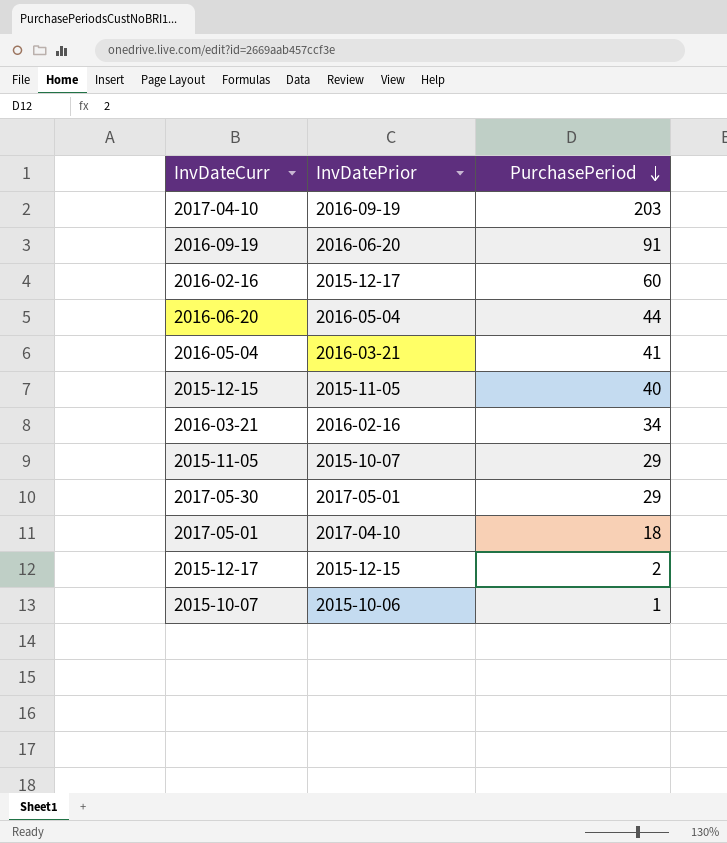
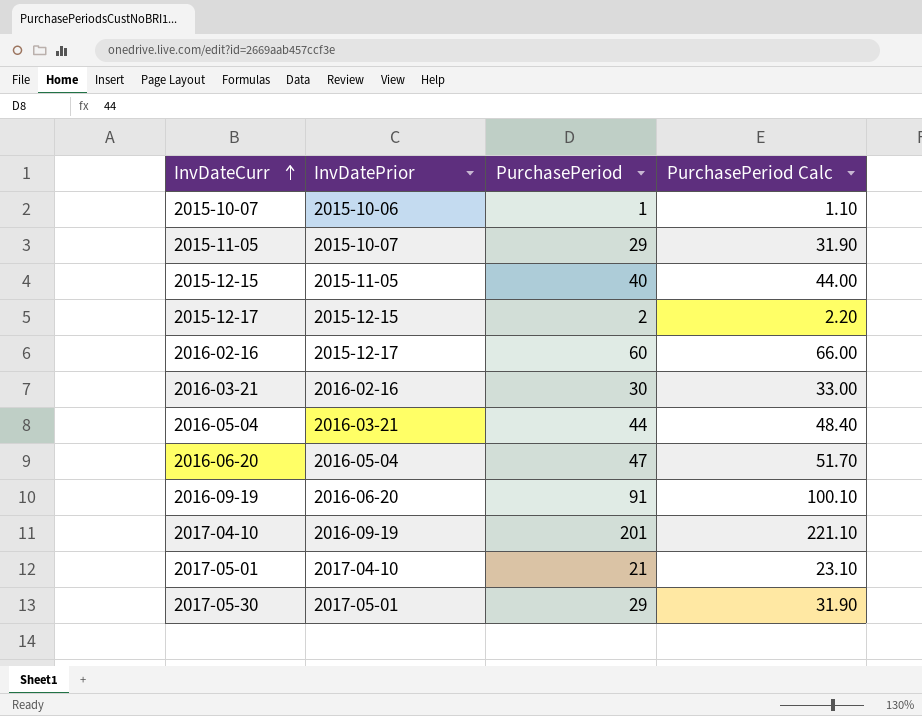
row order: PurchasePeriod descending -> InvDateCurr ascending
column PurchasePeriod Calc | formula: none -> [PurchasePeriod] * 1.1
2016-03-21 | PurchasePeriod: 34 -> 30
2016-05-04 | PurchasePeriod: 41 -> 44
2016-06-20 | PurchasePeriod: 44 -> 47
2017-04-10 | PurchasePeriod: 203 -> 201
2017-05-01 | PurchasePeriod: 18 -> 21

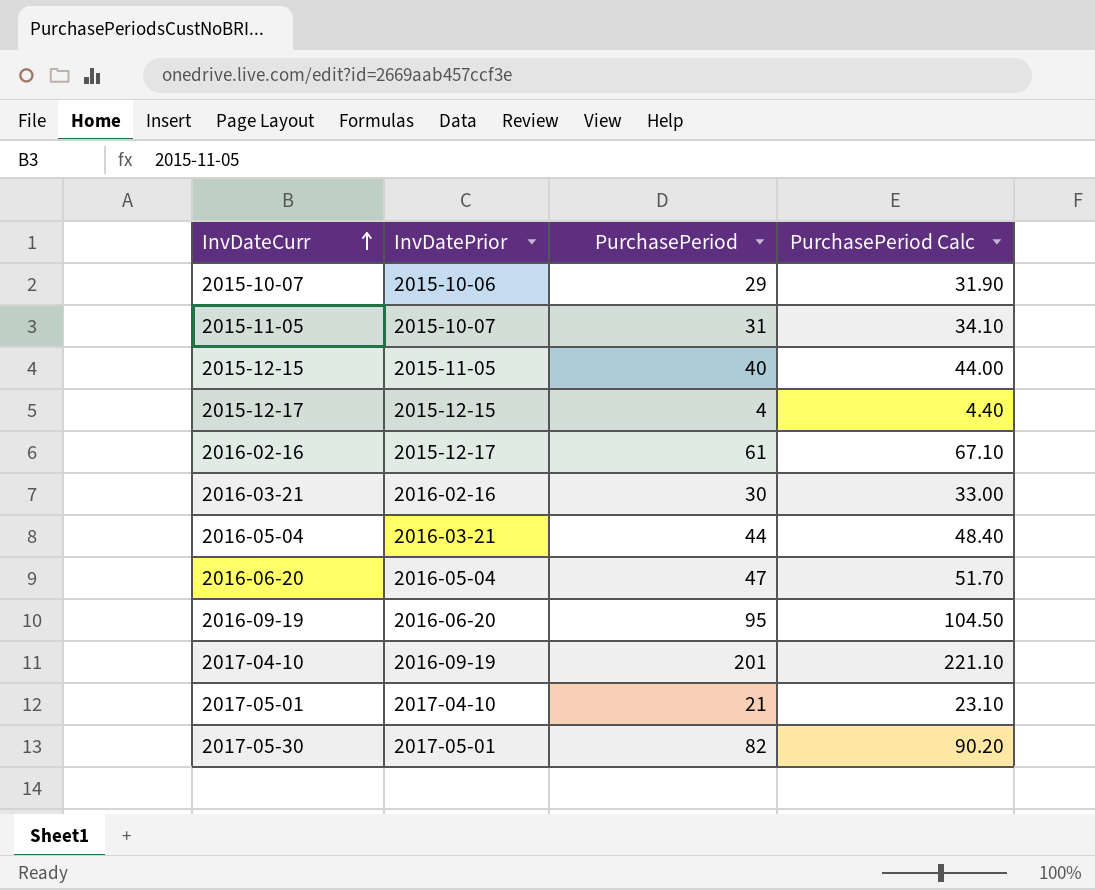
2015-10-07 | PurchasePeriod: 1 -> 29
2015-10-07 | PurchasePeriod Calc: 1.10 -> 31.90
2015-11-05 | PurchasePeriod: 29 -> 31
2015-11-05 | PurchasePeriod Calc: 31.90 -> 34.10
2015-12-17 | PurchasePeriod: 2 -> 4
2015-12-17 | PurchasePeriod Calc: 2.20 -> 4.40
2016-02-16 | PurchasePeriod: 60 -> 61
2016-02-16 | PurchasePeriod Calc: 66.00 -> 67.10
2016-09-19 | PurchasePeriod: 91 -> 95
2016-09-19 | PurchasePeriod Calc: 100.10 -> 104.50
2017-05-30 | PurchasePeriod: 29 -> 82
2017-05-30 | PurchasePeriod Calc: 31.90 -> 90.20

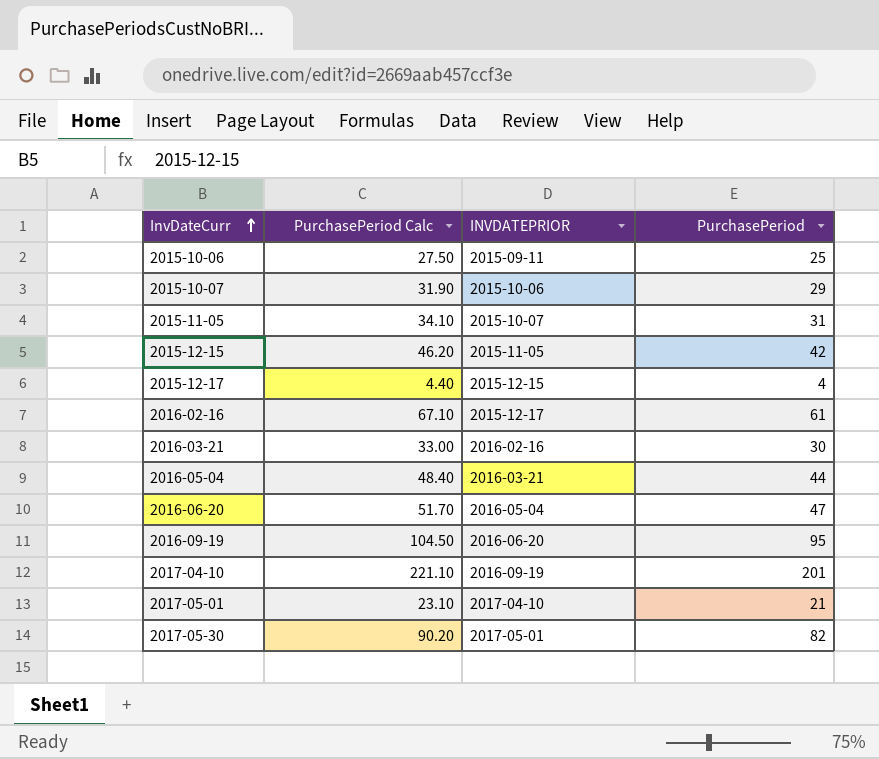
column PurchasePeriod Calc | position: 4 -> 2
column name: InvDatePrior -> INVDATEPRIOR
row 2015-10-06: none -> 27.50 | 2015-09-11 | 25
2015-12-15 | PurchasePeriod Calc: 44.00 -> 46.20
2015-12-15 | PurchasePeriod: 40 -> 42

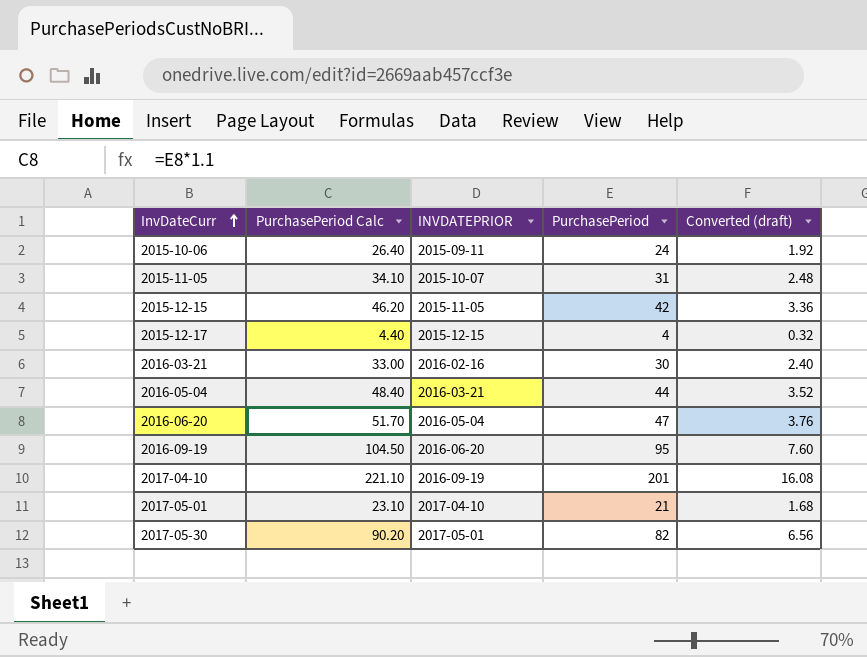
column Converted (draft) | formula: none -> [PurchasePeriod] * 0.08
row 2015-10-07: 31.90 | 2015-10-06 | 29 -> none
row 2016-02-16: 67.10 | 2015-12-17 | 61 -> none
2015-10-06 | PurchasePeriod Calc: 27.50 -> 26.40
2015-10-06 | PurchasePeriod: 25 -> 24

